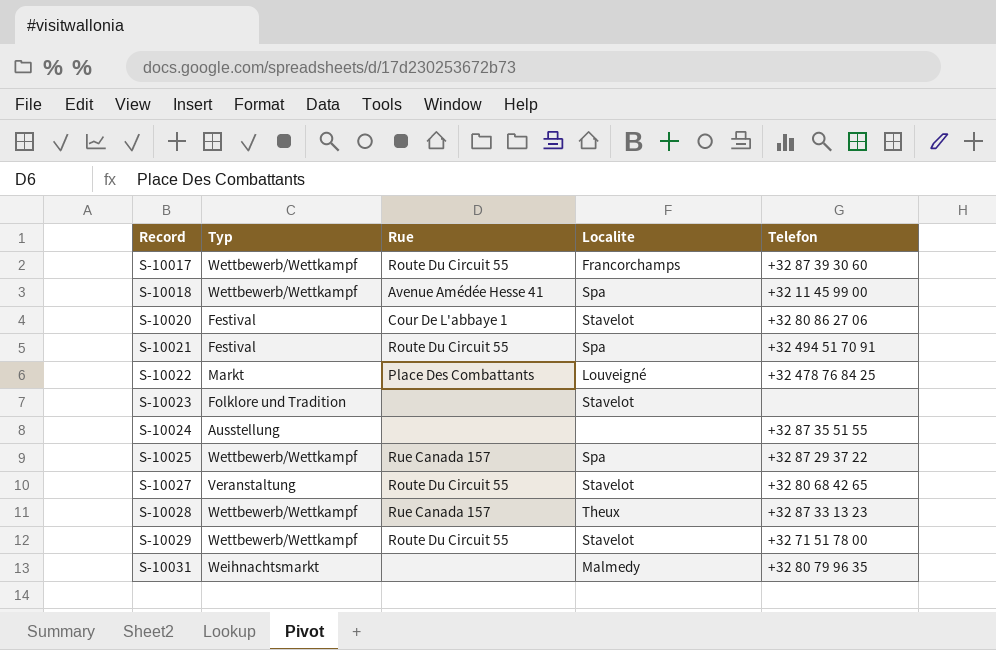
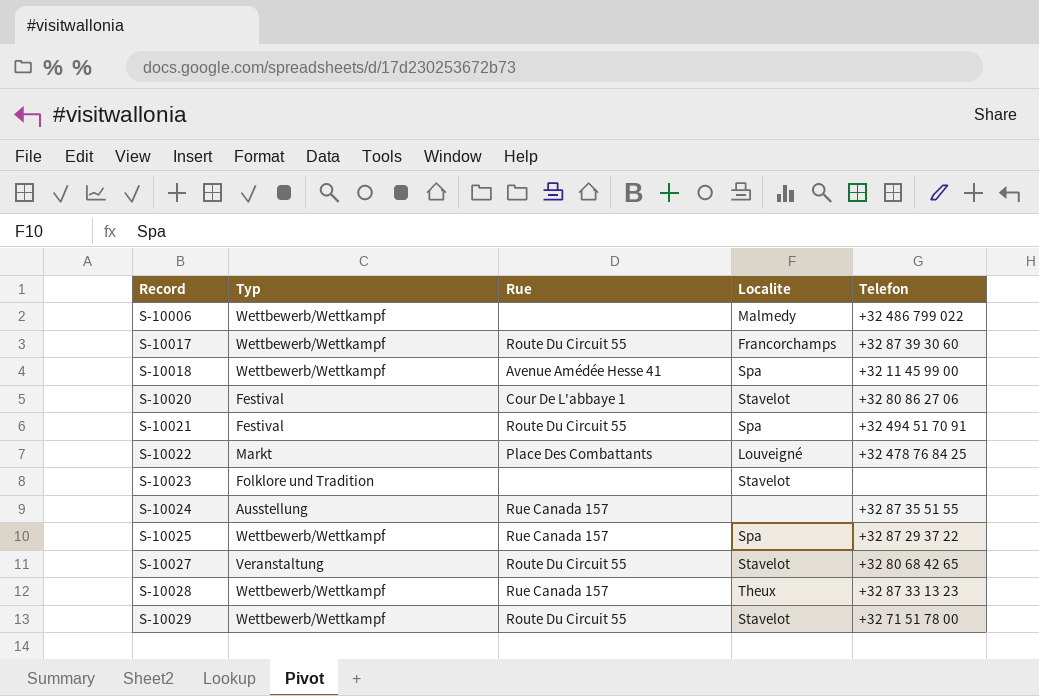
row S-10031: Weihnachtsmarkt | none | Malmedy | +32 80 79 96 35 -> none
row S-10006: none -> Wettbewerb/Wettkampf | none | Malmedy | +32 486 799 022
S-10024 | Rue: none -> Rue Canada 157

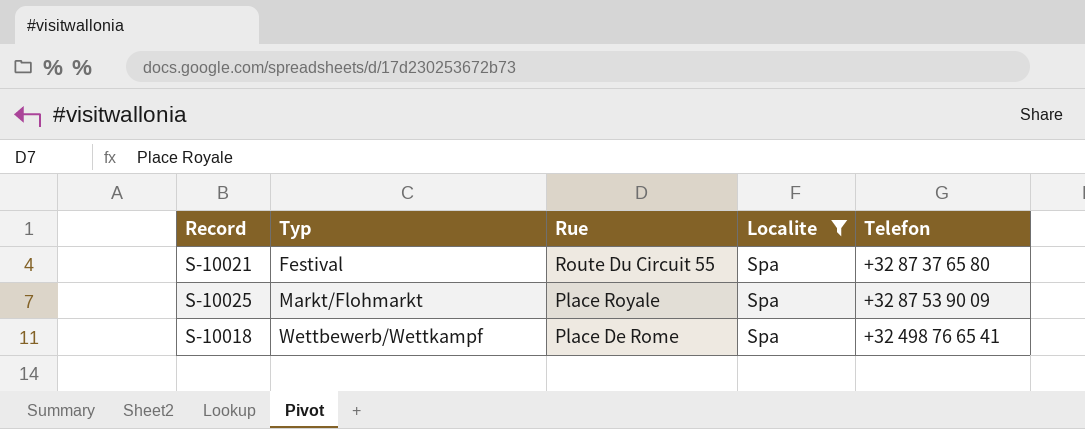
filter: none -> Localite = Spa
row order: Record ascending -> Typ ascending
S-10021 | Telefon: +32 494 51 70 91 -> +32 87 37 65 80
S-10025 | Typ: Wettbewerb/Wettkampf -> Markt/Flohmarkt
S-10025 | Rue: Rue Canada 157 -> Place Royale
S-10025 | Telefon: +32 87 29 37 22 -> +32 87 53 90 09
S-10018 | Rue: Avenue Amédée Hesse 41 -> Place De Rome
S-10018 | Telefon: +32 11 45 99 00 -> +32 498 76 65 41

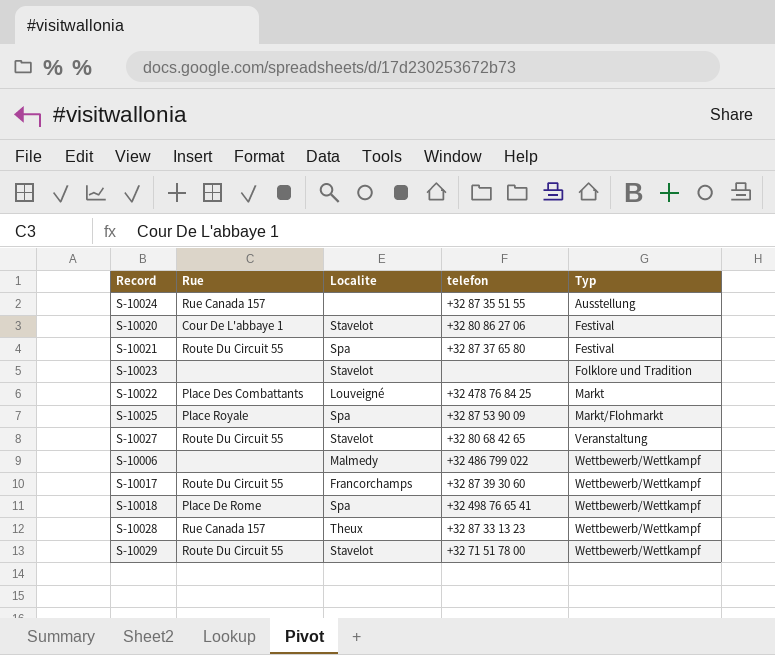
filter: Localite = Spa -> none
column name: Telefon -> telefon
column Typ | position: 2 -> 5

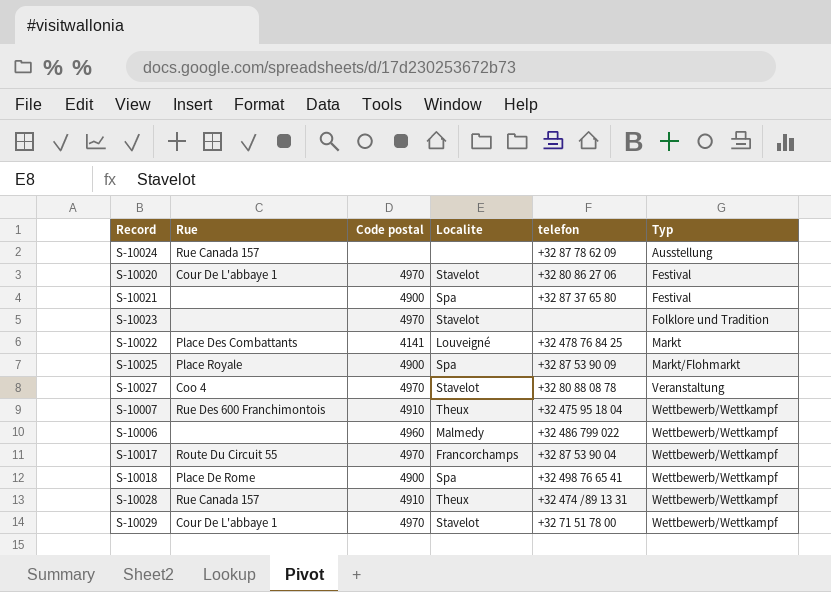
column Code postal | position: none -> 3
S-10024 | telefon: +32 87 35 51 55 -> +32 87 78 62 09
S-10021 | Rue: Route Du Circuit 55 -> none
S-10027 | Rue: Route Du Circuit 55 -> Coo 4
S-10027 | telefon: +32 80 68 42 65 -> +32 80 88 08 78
row S-10007: none -> Rue Des 600 Franchimontois | 4910 | Theux | +32 475 95 18 04 | Wettbewerb/Wettkampf
S-10017 | telefon: +32 87 39 30 60 -> +32 87 53 90 04
S-10028 | telefon: +32 87 33 13 23 -> +32 474 /89 13 31
S-10029 | Rue: Route Du Circuit 55 -> Cour De L'abbaye 1

